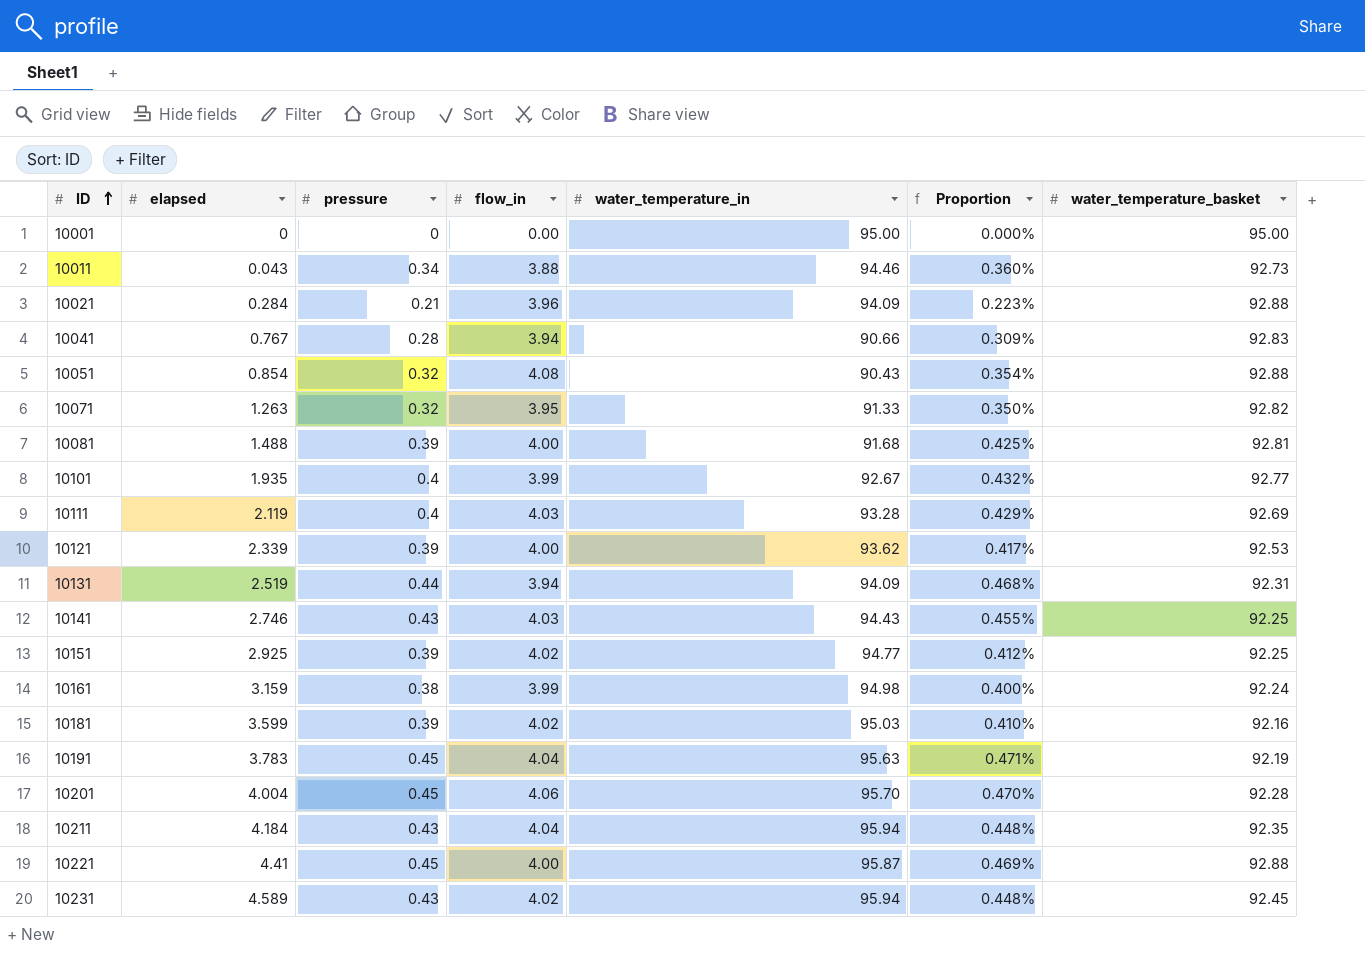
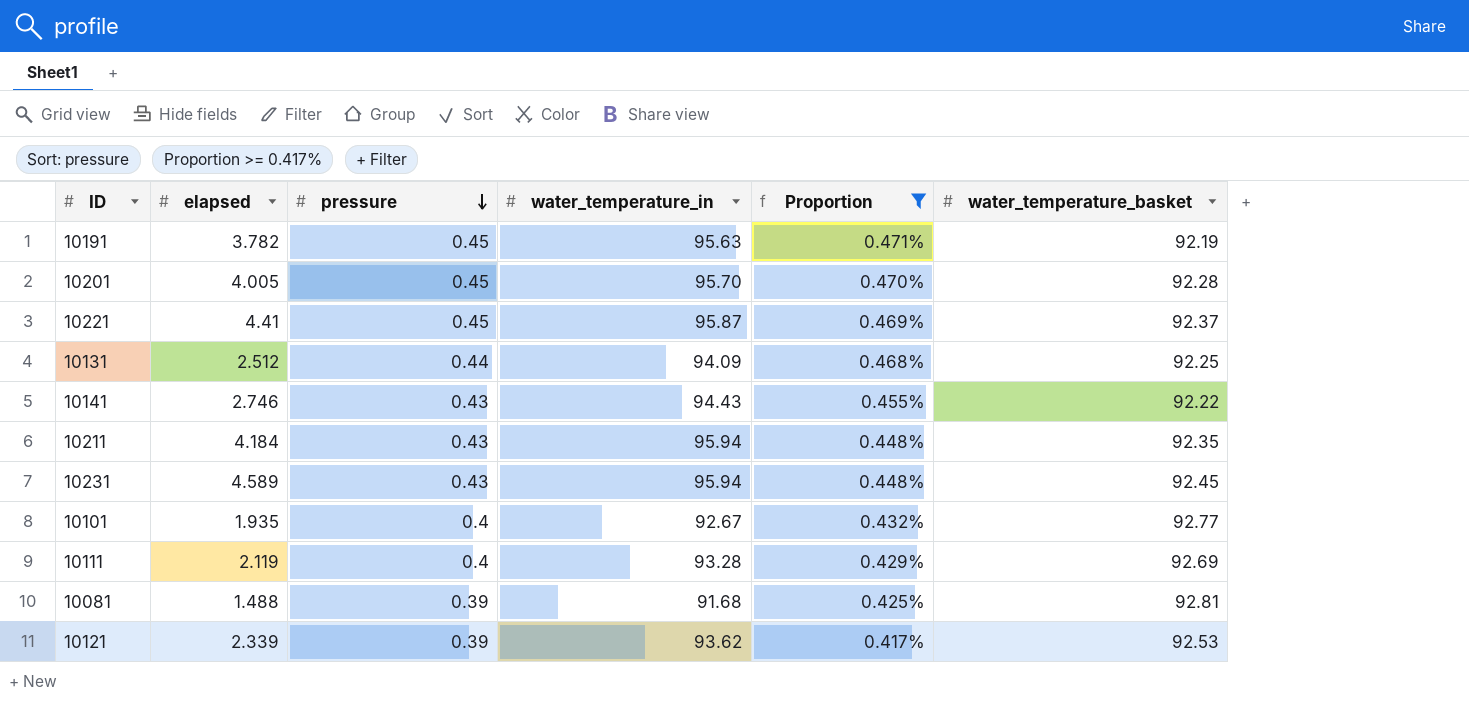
filter: none -> Proportion >= 0.417%
row order: ID ascending -> pressure descending
column flow_in | position: 4 -> none
10191 | elapsed: 3.783 -> 3.782
10201 | elapsed: 4.004 -> 4.005
10221 | water_temperature_basket: 92.88 -> 92.37
10131 | elapsed: 2.519 -> 2.512
10131 | water_temperature_basket: 92.31 -> 92.25
10141 | water_temperature_basket: 92.25 -> 92.22

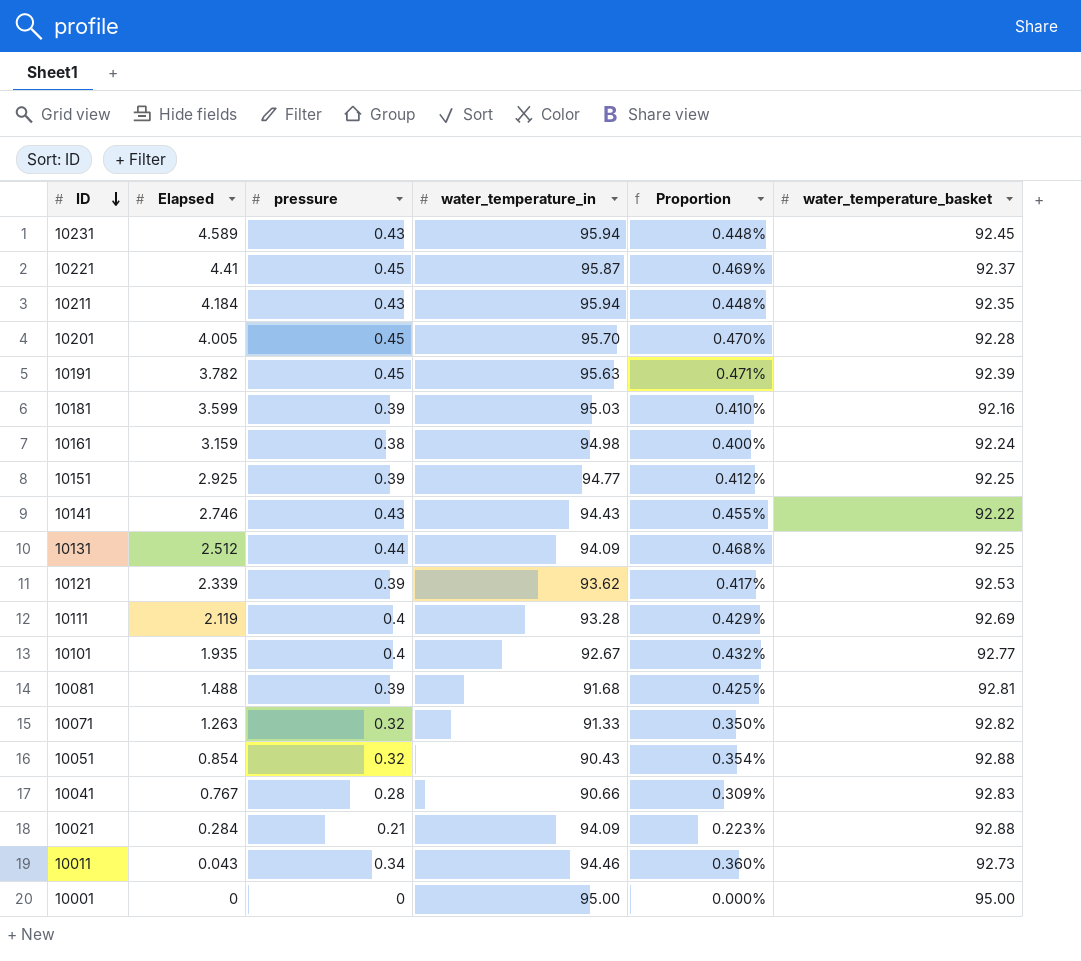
filter: Proportion >= 0.417% -> none
row order: pressure descending -> ID descending
column name: elapsed -> Elapsed
10191 | water_temperature_basket: 92.19 -> 92.39

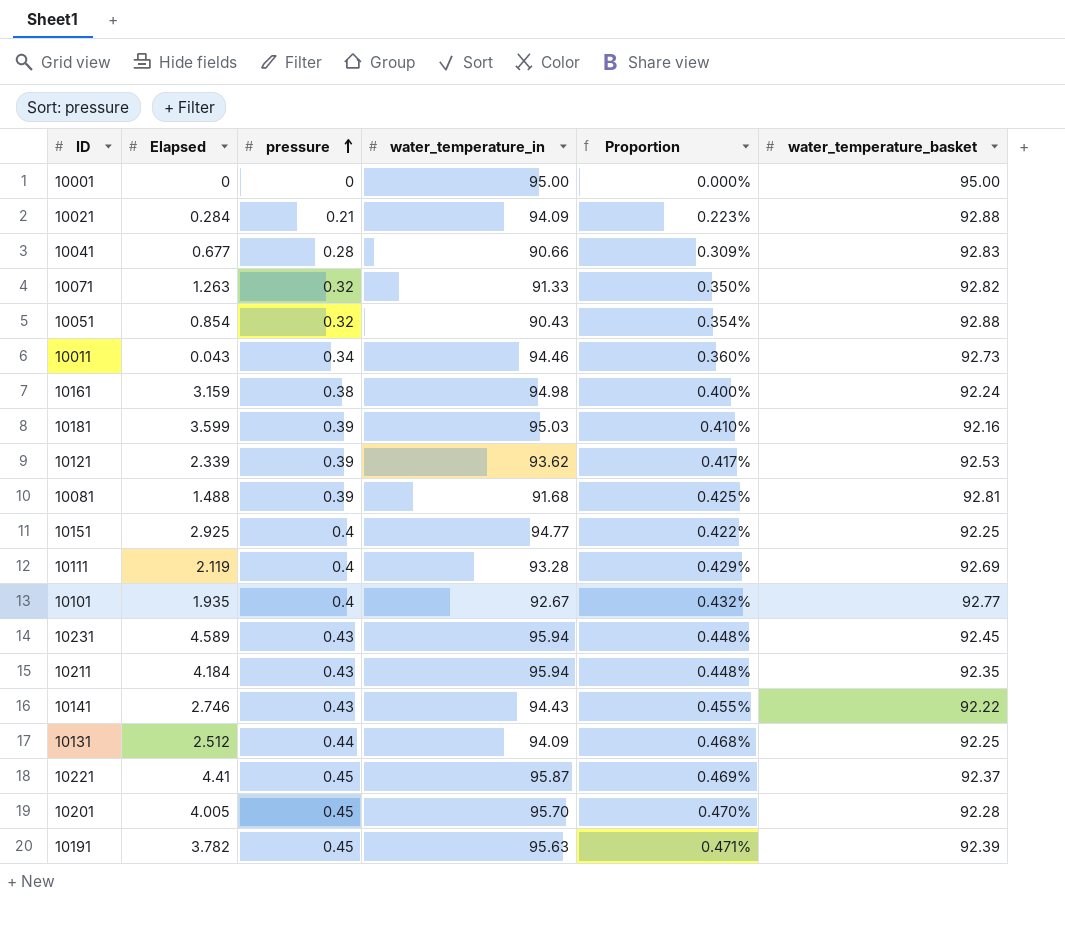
row order: ID descending -> pressure ascending
10041 | Elapsed: 0.767 -> 0.677
10151 | pressure: 0.39 -> 0.4
10151 | Proportion: 0.412% -> 0.422%

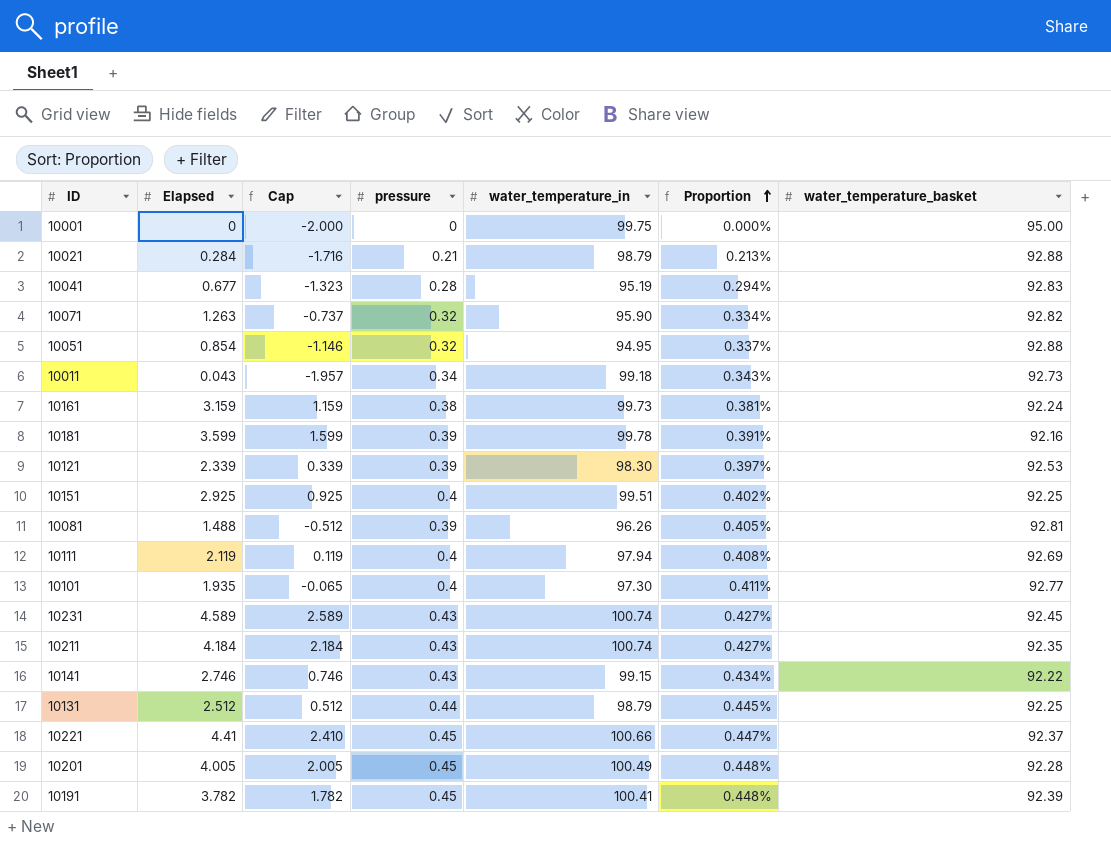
row order: pressure ascending -> Proportion ascending
column Cap | formula: none -> [Elapsed] - 2
10001 | water_temperature_in: 95.00 -> 99.75
10021 | water_temperature_in: 94.09 -> 98.79
10021 | Proportion: 0.223% -> 0.213%
10041 | water_temperature_in: 90.66 -> 95.19
10041 | Proportion: 0.309% -> 0.294%
10071 | water_temperature_in: 91.33 -> 95.90
10071 | Proportion: 0.350% -> 0.334%
10051 | water_temperature_in: 90.43 -> 94.95
10051 | Proportion: 0.354% -> 0.337%
10011 | water_temperature_in: 94.46 -> 99.18
10011 | Proportion: 0.360% -> 0.343%
10161 | water_temperature_in: 94.98 -> 99.73
10161 | Proportion: 0.400% -> 0.381%
10181 | water_temperature_in: 95.03 -> 99.78
10181 | Proportion: 0.410% -> 0.391%
10121 | water_temperature_in: 93.62 -> 98.30
10121 | Proportion: 0.417% -> 0.397%
10151 | water_temperature_in: 94.77 -> 99.51
10151 | Proportion: 0.422% -> 0.402%
10081 | water_temperature_in: 91.68 -> 96.26
10081 | Proportion: 0.425% -> 0.405%
10111 | water_temperature_in: 93.28 -> 97.94
10111 | Proportion: 0.429% -> 0.408%
10101 | water_temperature_in: 92.67 -> 97.30
10101 | Proportion: 0.432% -> 0.411%
10231 | water_temperature_in: 95.94 -> 100.74
10231 | Proportion: 0.448% -> 0.427%
10211 | water_temperature_in: 95.94 -> 100.74
10211 | Proportion: 0.448% -> 0.427%
10141 | water_temperature_in: 94.43 -> 99.15
10141 | Proportion: 0.455% -> 0.434%
10131 | water_temperature_in: 94.09 -> 98.79
10131 | Proportion: 0.468% -> 0.445%
10221 | water_temperature_in: 95.87 -> 100.66
10221 | Proportion: 0.469% -> 0.447%
10201 | water_temperature_in: 95.70 -> 100.49
10201 | Proportion: 0.470% -> 0.448%
10191 | water_temperature_in: 95.63 -> 100.41
10191 | Proportion: 0.471% -> 0.448%

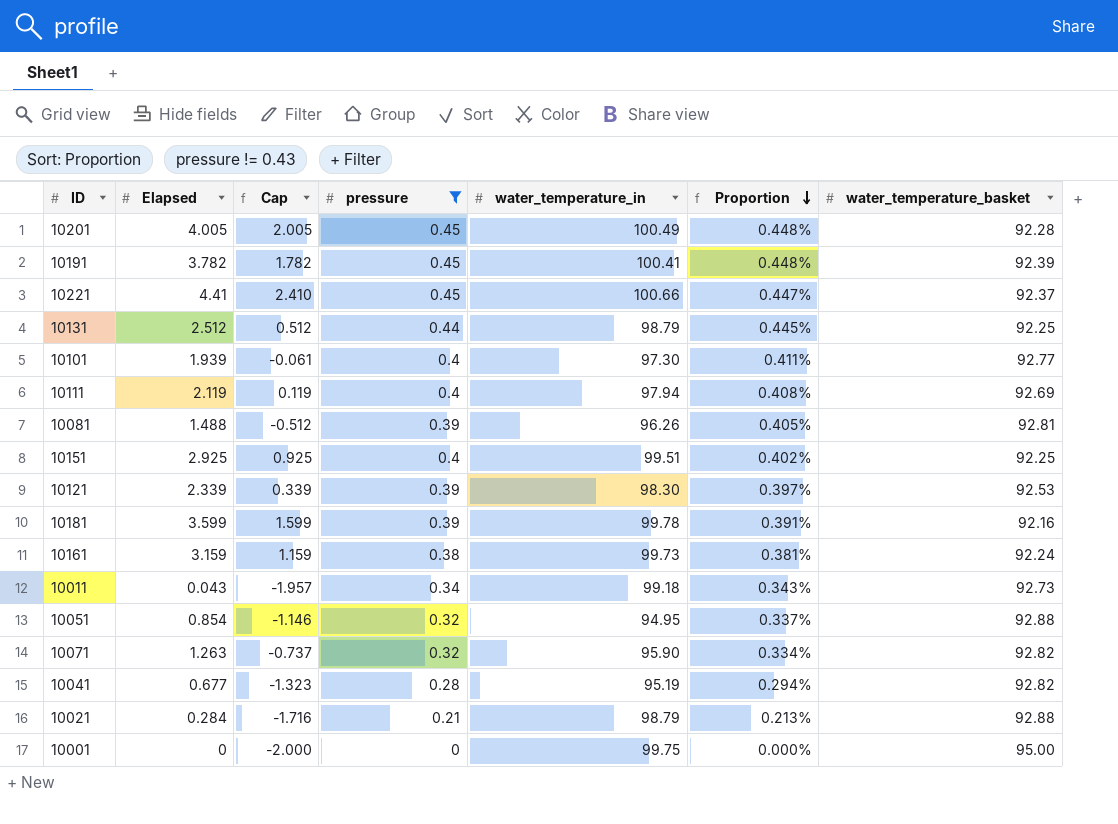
filter: none -> pressure != 0.43
row order: Proportion ascending -> Proportion descending
10101 | Elapsed: 1.935 -> 1.939
10101 | Cap: -0.065 -> -0.061
10041 | water_temperature_basket: 92.83 -> 92.82

